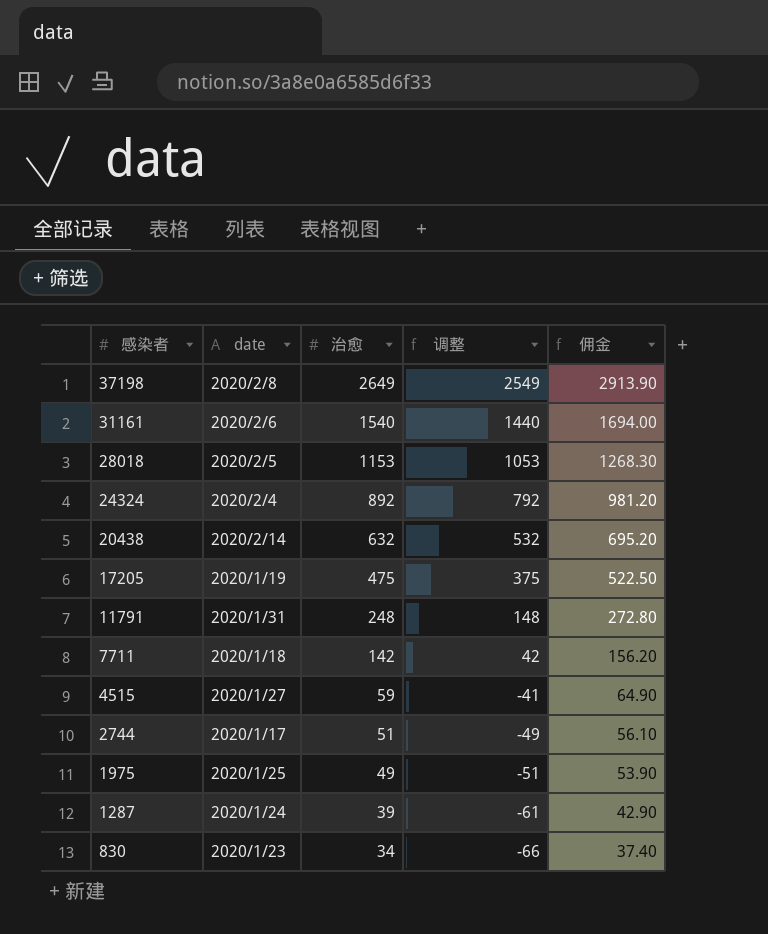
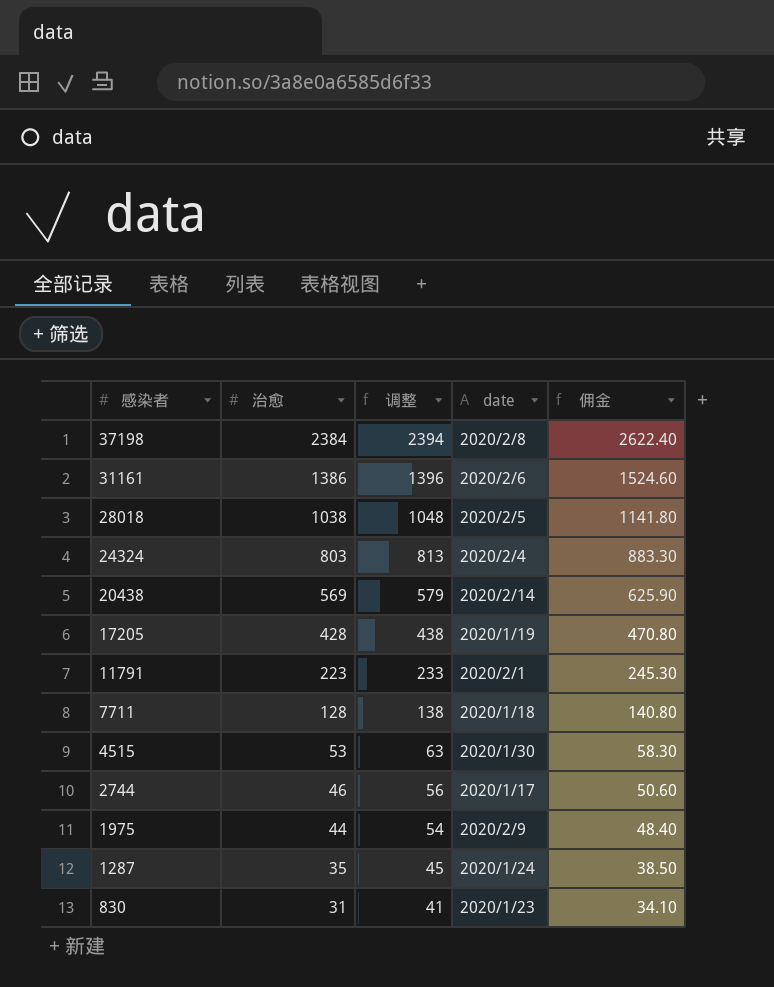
column 调整 | formula: [治愈] - 100 -> [治愈] + 10
column date | position: 2 -> 4
37198 | 治愈: 2649 -> 2384
37198 | 佣金: 2913.90 -> 2622.40
31161 | 治愈: 1540 -> 1386
31161 | 佣金: 1694.00 -> 1524.60
28018 | 治愈: 1153 -> 1038
28018 | 佣金: 1268.30 -> 1141.80
24324 | 治愈: 892 -> 803
24324 | 佣金: 981.20 -> 883.30
20438 | 治愈: 632 -> 569
20438 | 佣金: 695.20 -> 625.90
17205 | 治愈: 475 -> 428
17205 | 佣金: 522.50 -> 470.80
11791 | 治愈: 248 -> 223
11791 | date: 2020/1/31 -> 2020/2/1
11791 | 佣金: 272.80 -> 245.30
7711 | 治愈: 142 -> 128
7711 | 佣金: 156.20 -> 140.80
4515 | 治愈: 59 -> 53
4515 | date: 2020/1/27 -> 2020/1/30
4515 | 佣金: 64.90 -> 58.30
2744 | 治愈: 51 -> 46
2744 | 佣金: 56.10 -> 50.60
1975 | 治愈: 49 -> 44
1975 | date: 2020/1/25 -> 2020/2/9
1975 | 佣金: 53.90 -> 48.40
1287 | 治愈: 39 -> 35
1287 | 佣金: 42.90 -> 38.50
830 | 治愈: 34 -> 31
830 | 佣金: 37.40 -> 34.10

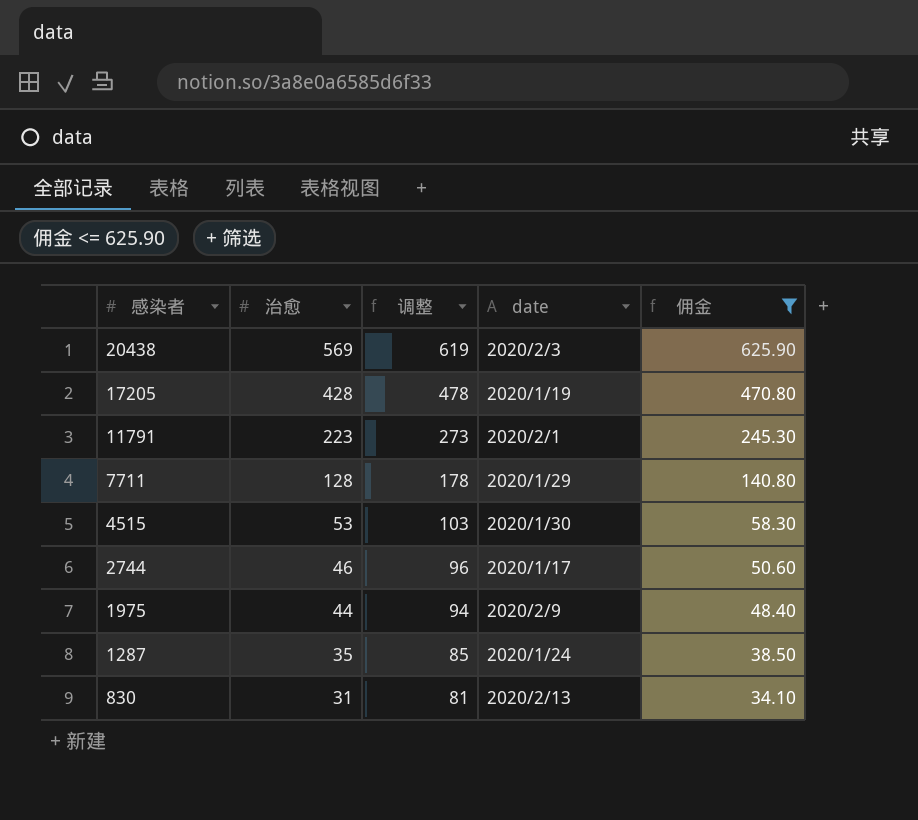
filter: none -> 佣金 <= 625.90
column 调整 | formula: [治愈] + 10 -> [治愈] + 50
20438 | date: 2020/2/14 -> 2020/2/3
7711 | date: 2020/1/18 -> 2020/1/29
830 | date: 2020/1/23 -> 2020/2/13

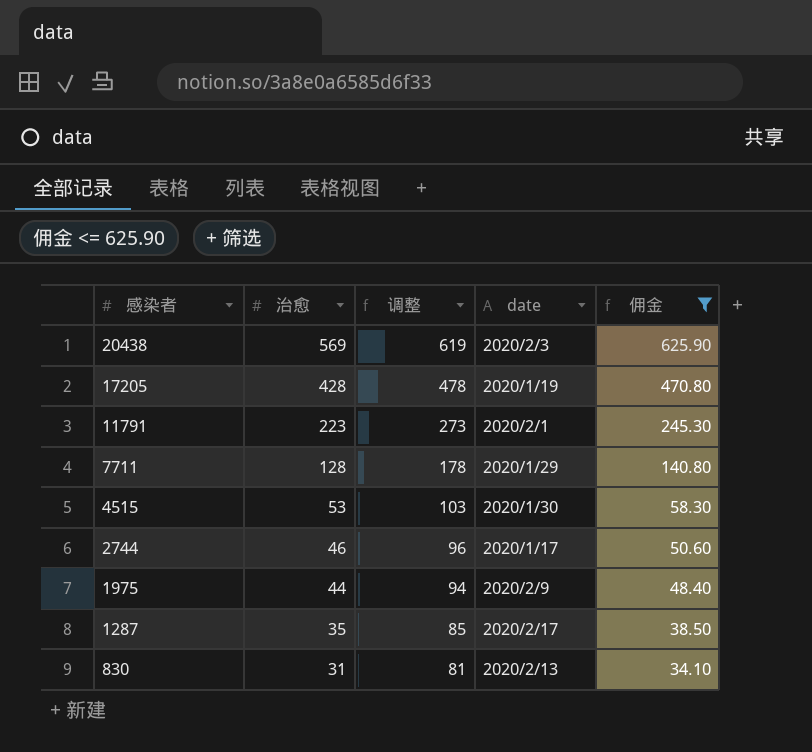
1287 | date: 2020/1/24 -> 2020/2/17

